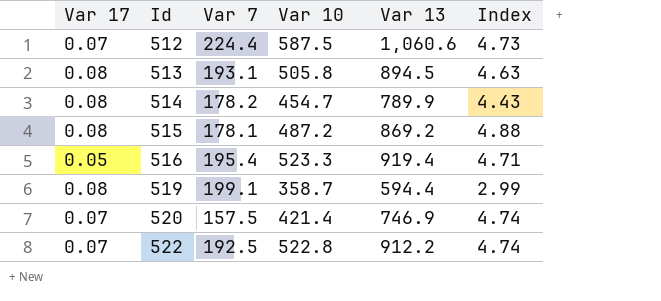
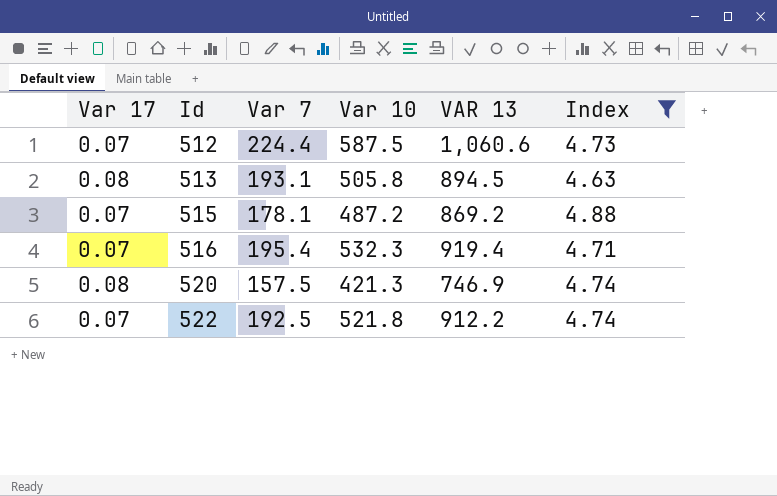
filter: none -> Index >= 4.63
column name: Var 13 -> VAR 13
515 | Var 17: 0.08 -> 0.07
516 | Var 17: 0.05 -> 0.07
516 | Var 10: 523.3 -> 532.3
520 | Var 17: 0.07 -> 0.08
520 | Var 10: 421.4 -> 421.3
522 | Var 10: 522.8 -> 521.8

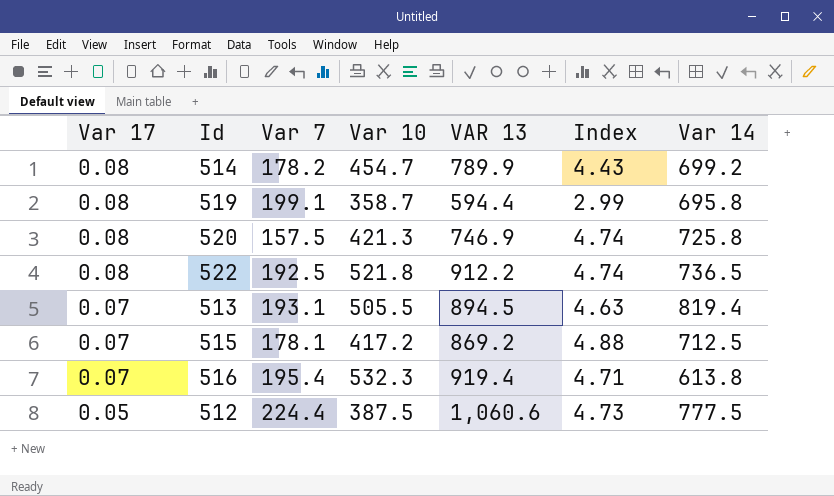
filter: Index >= 4.63 -> none
row order: Id ascending -> Var 17 descending
column Var 14 | position: none -> 7
522 | Var 17: 0.07 -> 0.08
513 | Var 17: 0.08 -> 0.07
513 | Var 10: 505.8 -> 505.5
515 | Var 10: 487.2 -> 417.2
512 | Var 17: 0.07 -> 0.05
512 | Var 10: 587.5 -> 387.5

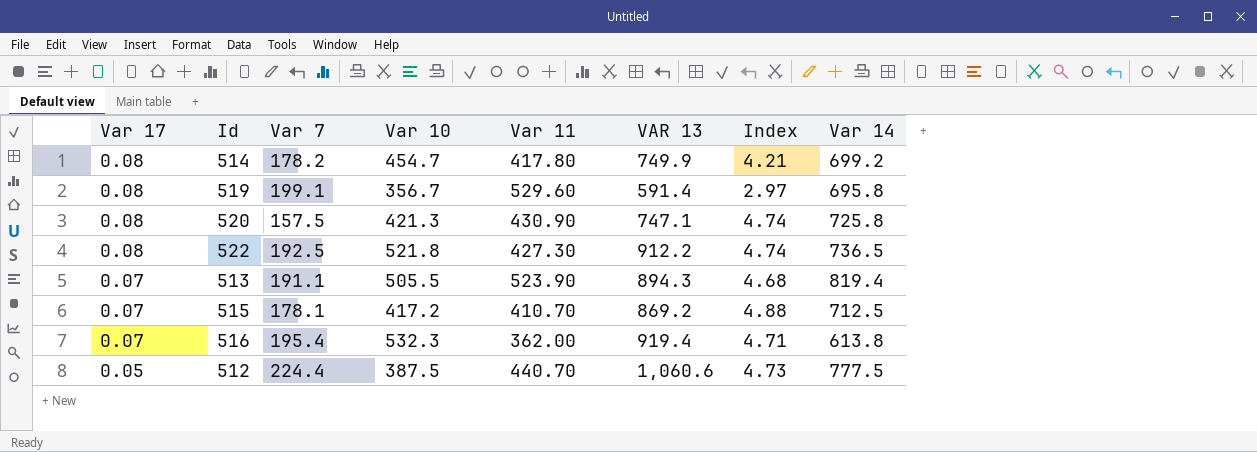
column Var 11 | position: none -> 5
514 | VAR 13: 789.9 -> 749.9
514 | Index: 4.43 -> 4.21
519 | Var 10: 358.7 -> 356.7
519 | VAR 13: 594.4 -> 591.4
519 | Index: 2.99 -> 2.97
520 | VAR 13: 746.9 -> 747.1
513 | Var 7: 193.1 -> 191.1
513 | VAR 13: 894.5 -> 894.3
513 | Index: 4.63 -> 4.68

